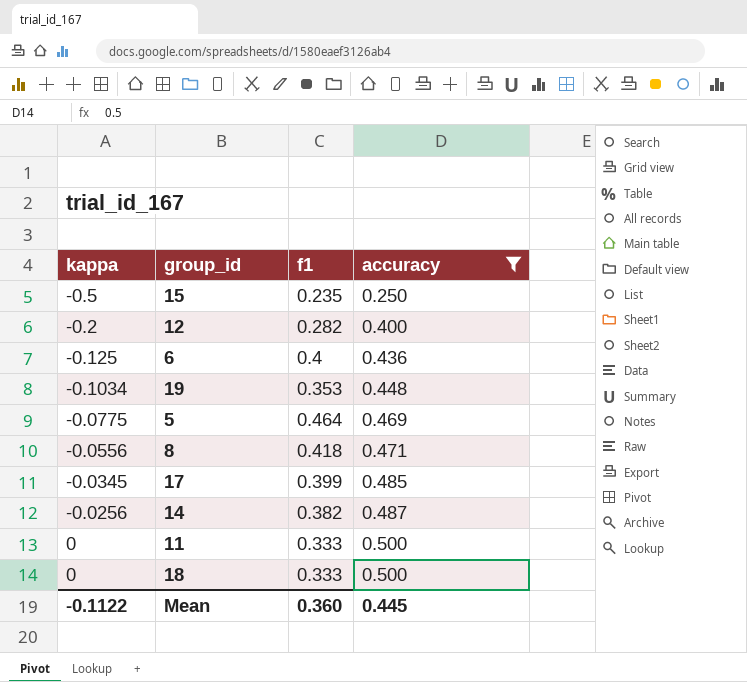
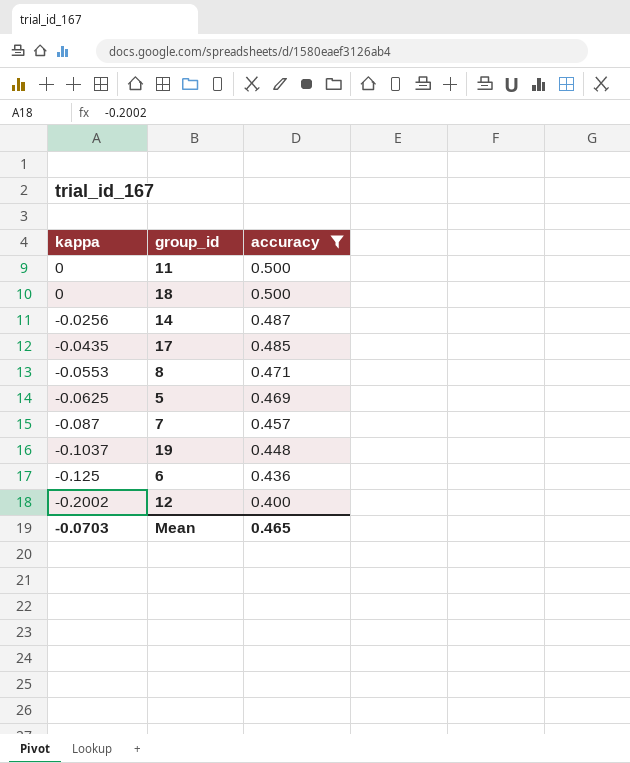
row order: kappa ascending -> kappa descending
column f1 | position: 3 -> none
row 15: -0.5 | 0.235 | 0.250 -> none
17 | kappa: -0.0345 -> -0.0435
8 | kappa: -0.0556 -> -0.0553
5 | kappa: -0.0775 -> -0.0625
row 7: none -> -0.087 | 0.457
19 | kappa: -0.1034 -> -0.1037
12 | kappa: -0.2 -> -0.2002
Mean | kappa: -0.1122 -> -0.0703
Mean | accuracy: 0.445 -> 0.465

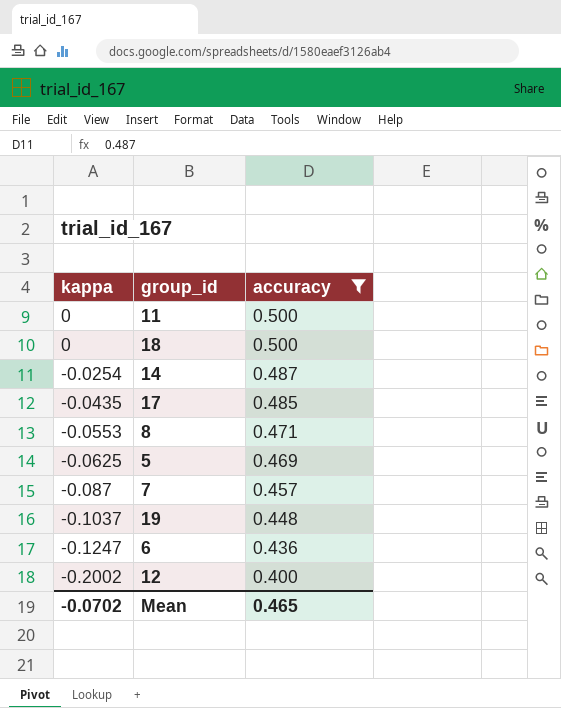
14 | kappa: -0.0256 -> -0.0254
6 | kappa: -0.125 -> -0.1247
Mean | kappa: -0.0703 -> -0.0702

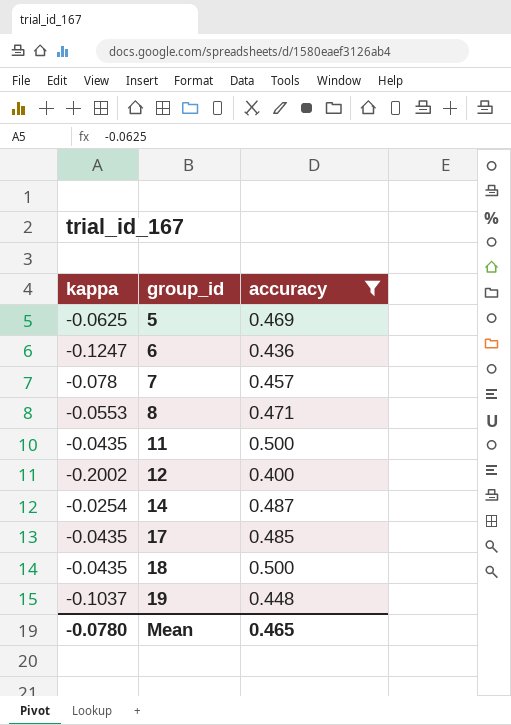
row order: kappa descending -> group_id ascending
7 | kappa: -0.087 -> -0.078
11 | kappa: 0 -> -0.0435
18 | kappa: 0 -> -0.0435
Mean | kappa: -0.0702 -> -0.0780

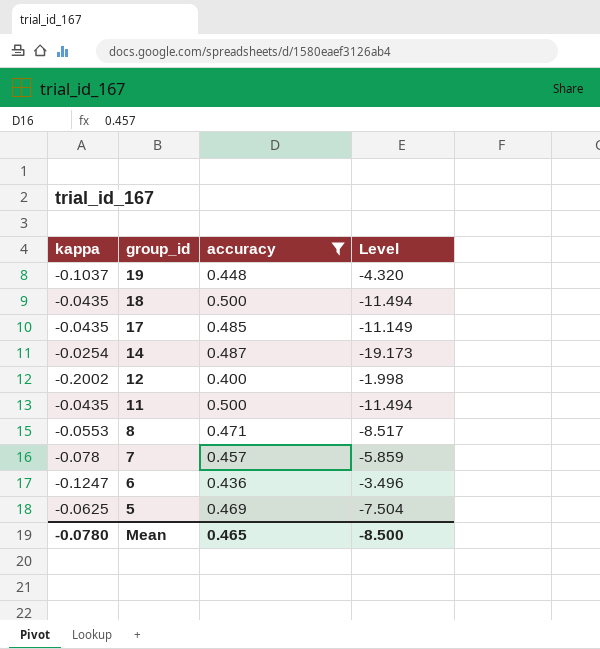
row order: group_id ascending -> group_id descending
column Level | formula: none -> [accuracy] / [kappa]

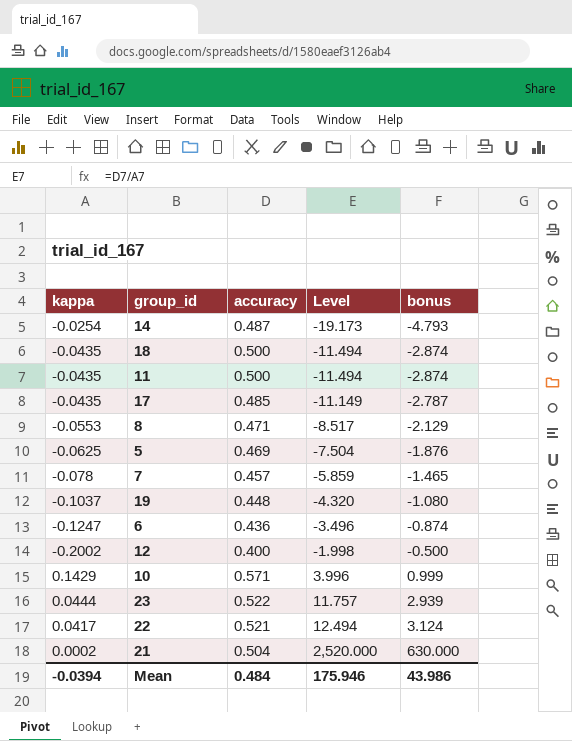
filter: accuracy <= 0.500 -> none
row order: group_id descending -> Level ascending
column bonus | formula: none -> [Level] * 0.25
Mean | kappa: -0.0780 -> -0.0394
Mean | accuracy: 0.465 -> 0.484
Mean | Level: -8.500 -> 175.946

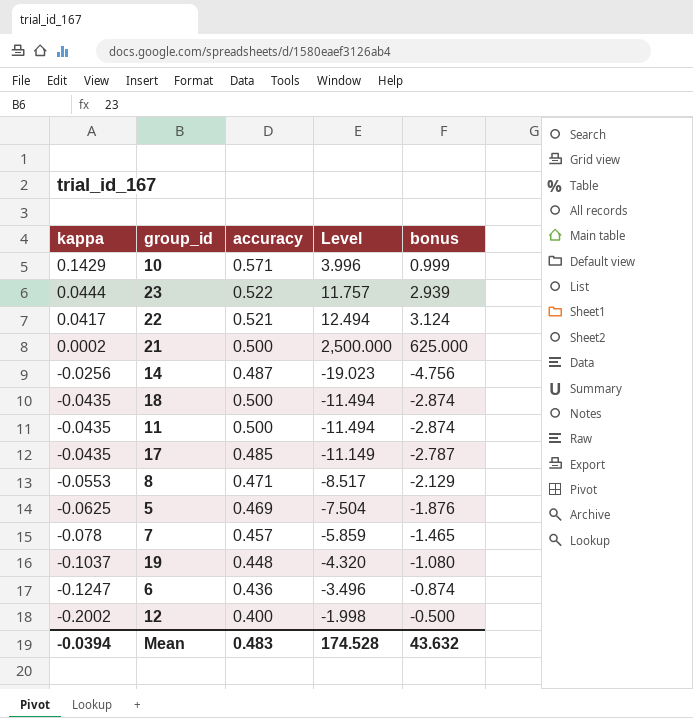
row order: Level ascending -> kappa descending
21 | accuracy: 0.504 -> 0.500
21 | Level: 2,520.000 -> 2,500.000
21 | bonus: 630.000 -> 625.000
14 | kappa: -0.0254 -> -0.0256
14 | Level: -19.173 -> -19.023
14 | bonus: -4.793 -> -4.756
Mean | accuracy: 0.484 -> 0.483
Mean | Level: 175.946 -> 174.528
Mean | bonus: 43.986 -> 43.632

